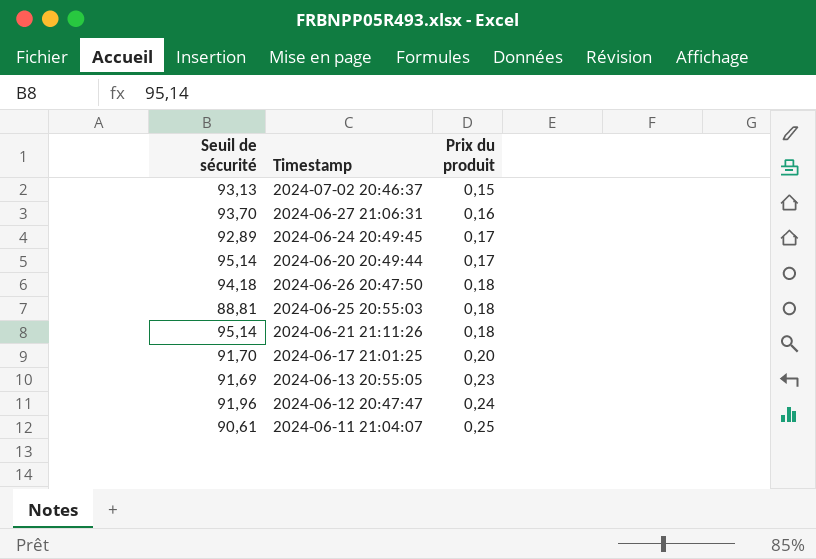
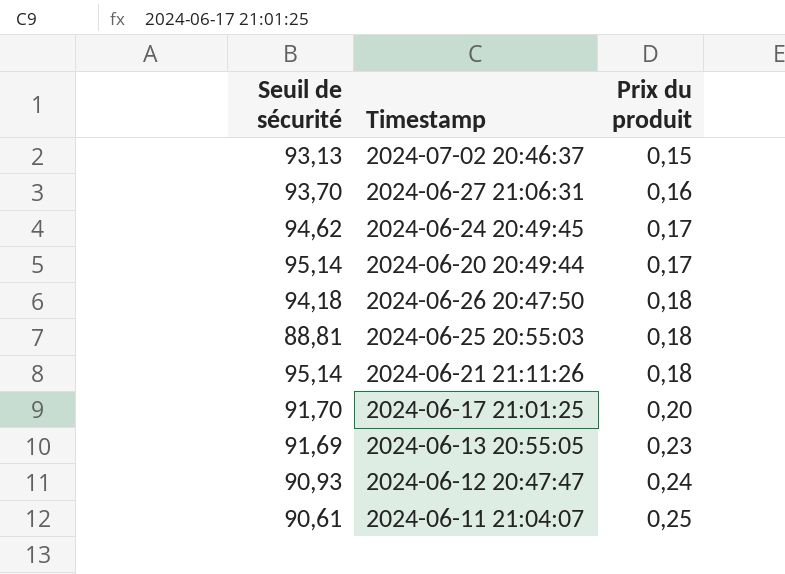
2024-06-24 20:49:45 | Seuil de sécurité: 92,89 -> 94,62
2024-06-12 20:47:47 | Seuil de sécurité: 91,96 -> 90,93

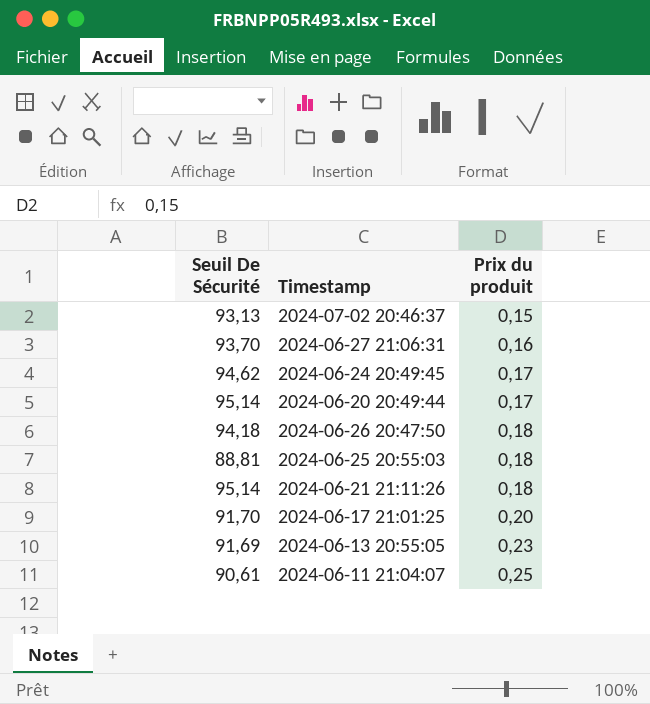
column name: Seuil de sécurité -> Seuil De Sécurité
row 2024-06-12 20:47:47: 90,93 | 0,24 -> none

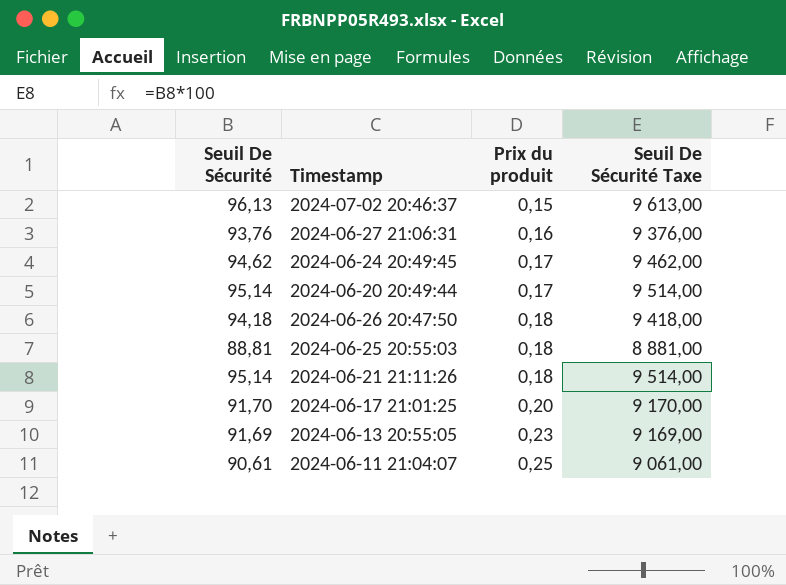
column Seuil De Sécurité Taxe | formula: none -> [Seuil De Sécurité] * 100
2024-07-02 20:46:37 | Seuil De Sécurité: 93,13 -> 96,13
2024-06-27 21:06:31 | Seuil De Sécurité: 93,70 -> 93,76

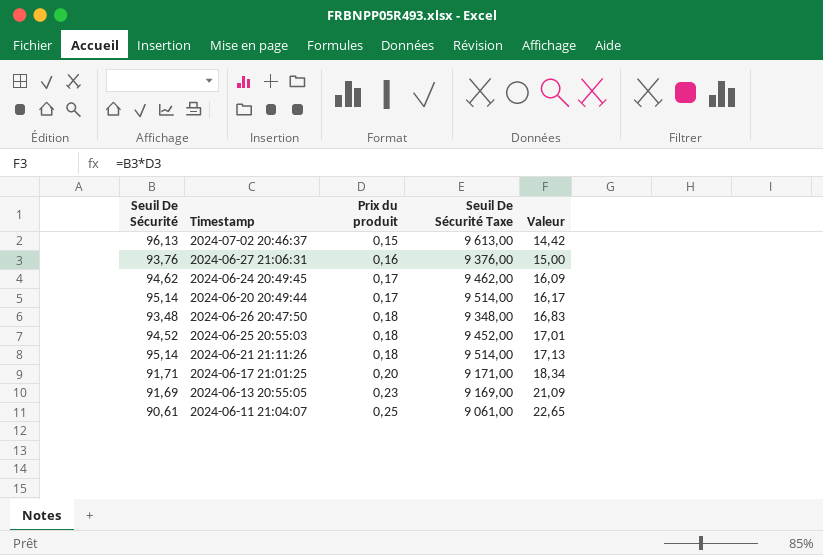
column Valeur | formula: none -> [Seuil De Sécurité] * [Prix du produit]
2024-06-26 20:47:50 | Seuil De Sécurité: 94,18 -> 93,48
2024-06-26 20:47:50 | Seuil De Sécurité Taxe: 9 418,00 -> 9 348,00
2024-06-25 20:55:03 | Seuil De Sécurité: 88,81 -> 94,52
2024-06-25 20:55:03 | Seuil De Sécurité Taxe: 8 881,00 -> 9 452,00
2024-06-17 21:01:25 | Seuil De Sécurité: 91,70 -> 91,71
2024-06-17 21:01:25 | Seuil De Sécurité Taxe: 9 170,00 -> 9 171,00

